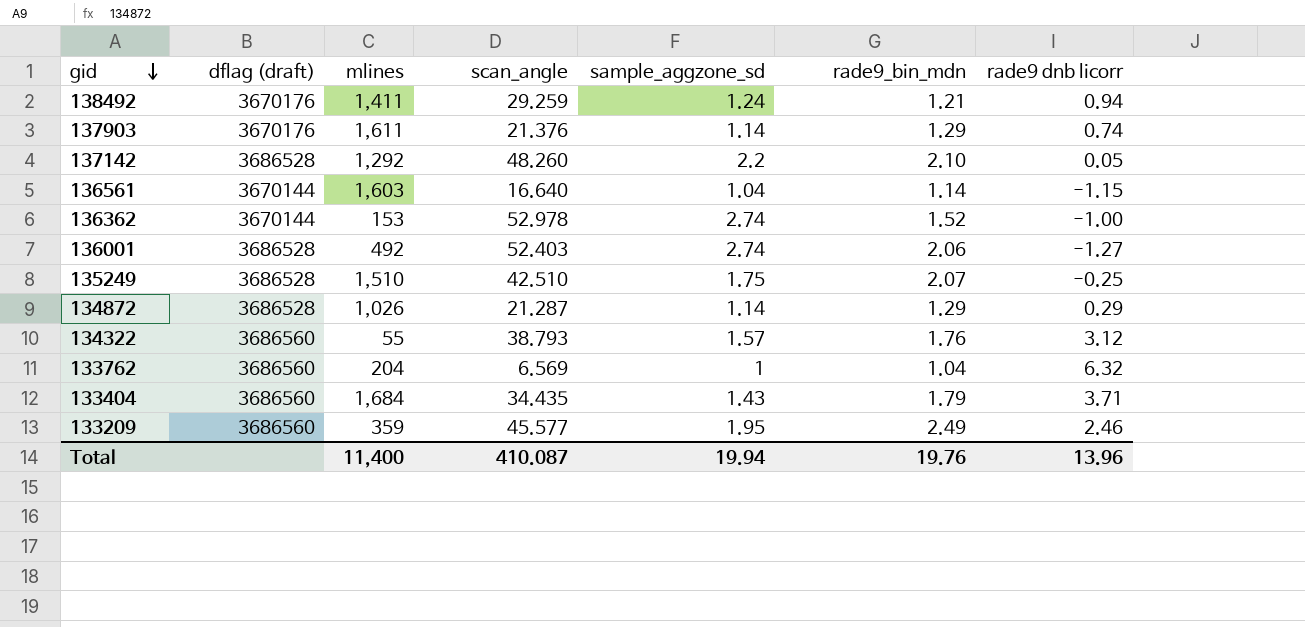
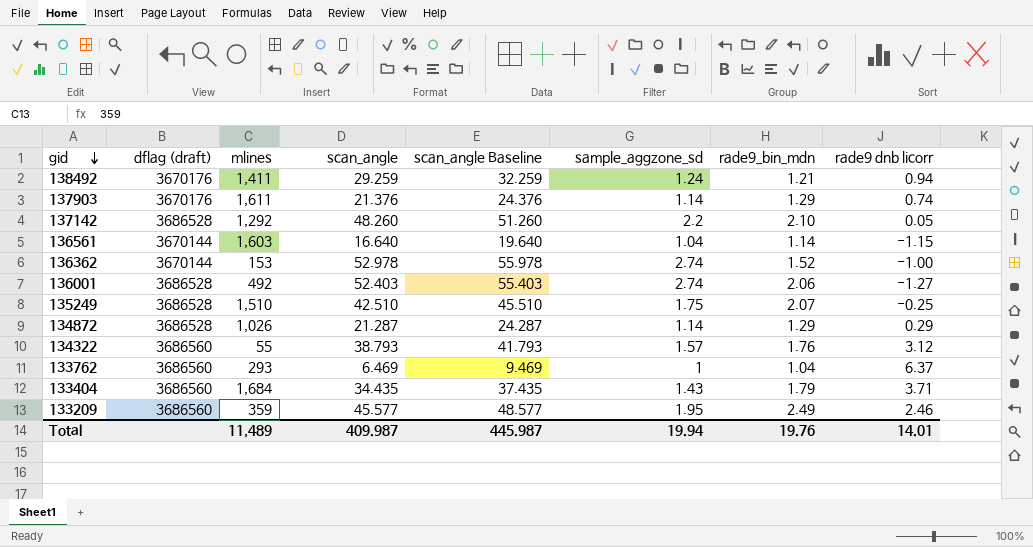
column scan_angle Baseline | formula: none -> [scan_angle] + 3
133762 | mlines: 204 -> 293
133762 | scan_angle: 6.569 -> 6.469
133762 | rade9 dnb licorr: 6.32 -> 6.37
Total | mlines: 11,400 -> 11,489
Total | scan_angle: 410.087 -> 409.987
Total | rade9 dnb licorr: 13.96 -> 14.01

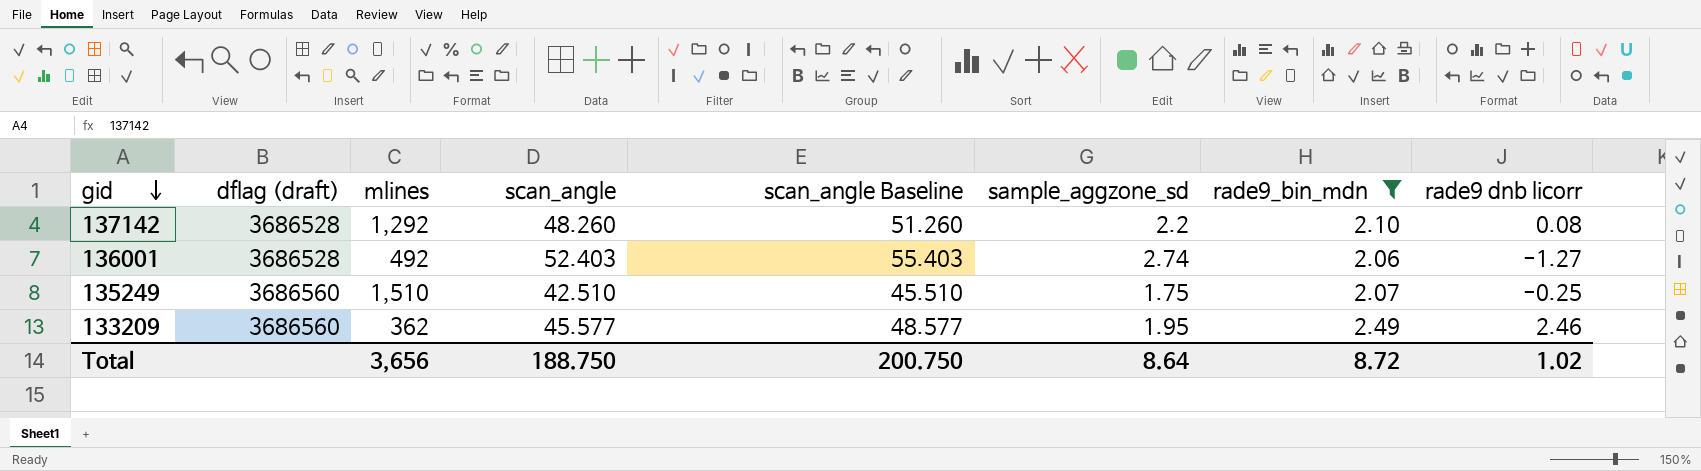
filter: none -> rade9_bin_mdn >= 2.06
137142 | rade9 dnb licorr: 0.05 -> 0.08
135249 | dflag (draft): 3686528 -> 3686560
133209 | mlines: 359 -> 362
Total | mlines: 11,489 -> 3,656
Total | scan_angle: 409.987 -> 188.750
Total | scan_angle Baseline: 445.987 -> 200.750
Total | sample_aggzone_sd: 19.94 -> 8.64
Total | rade9_bin_mdn: 19.76 -> 8.72
Total | rade9 dnb licorr: 14.01 -> 1.02

